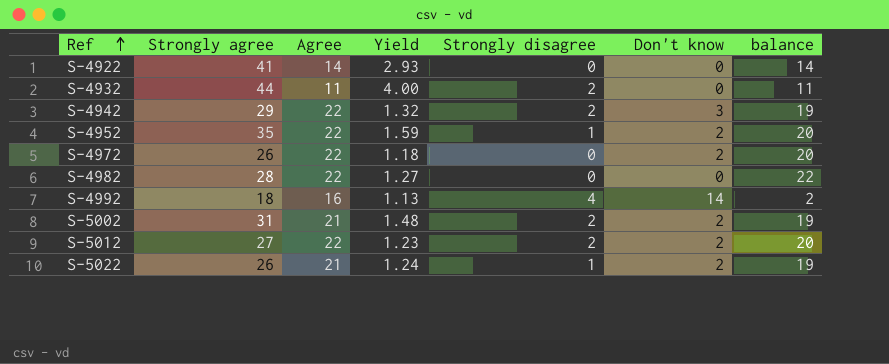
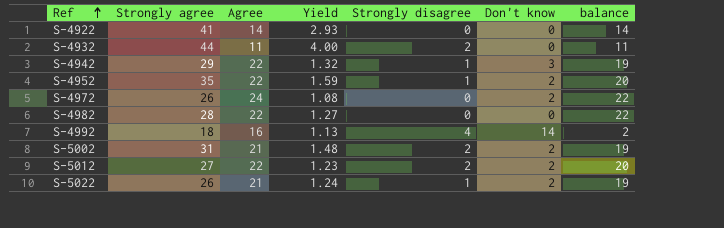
S-4942 | Strongly disagree: 2 -> 1
S-4972 | Agree: 22 -> 24
S-4972 | Yield: 1.18 -> 1.08
S-4972 | balance: 20 -> 22

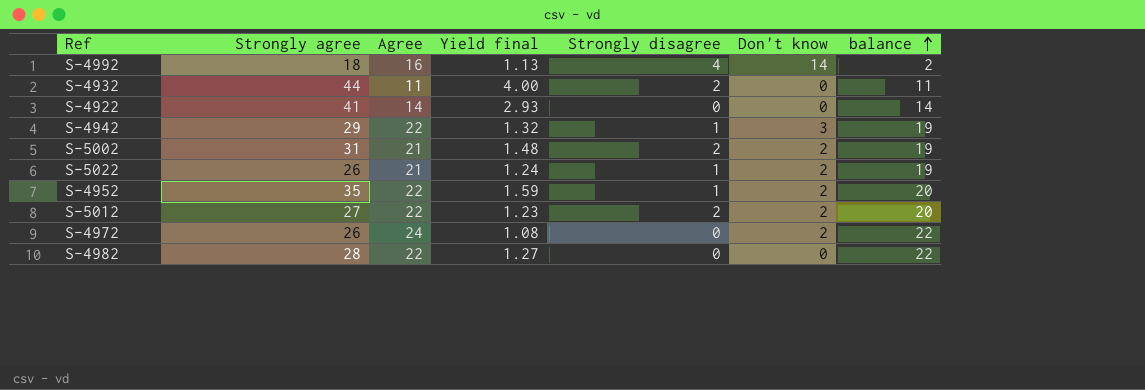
row order: Ref ascending -> balance ascending
column name: Yield -> Yield final

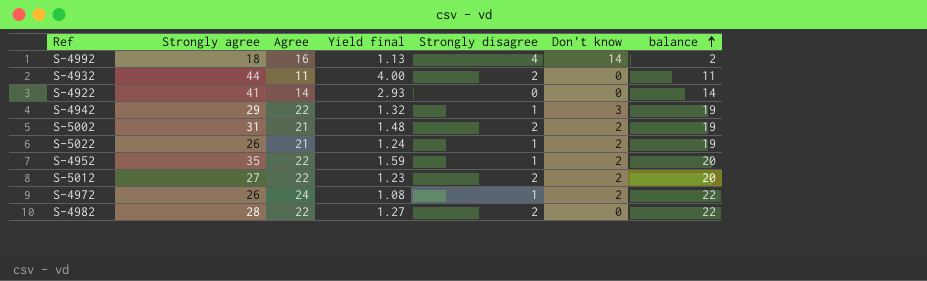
S-4972 | Strongly disagree: 0 -> 1
S-4982 | Strongly disagree: 0 -> 2

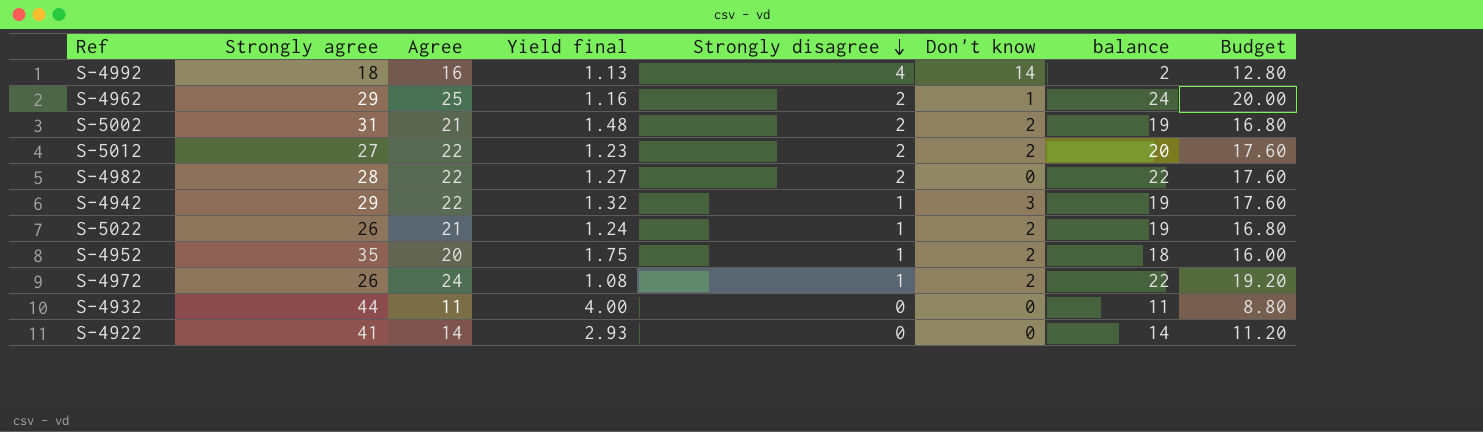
row order: balance ascending -> Strongly disagree descending
column Budget | formula: none -> [Agree] * 0.8
row S-4962: none -> 29 | 25 | 1.16 | 2 | 1 | 24 | 20.00
S-4952 | Agree: 22 -> 20
S-4952 | Yield final: 1.59 -> 1.75
S-4952 | balance: 20 -> 18
S-4932 | Strongly disagree: 2 -> 0

